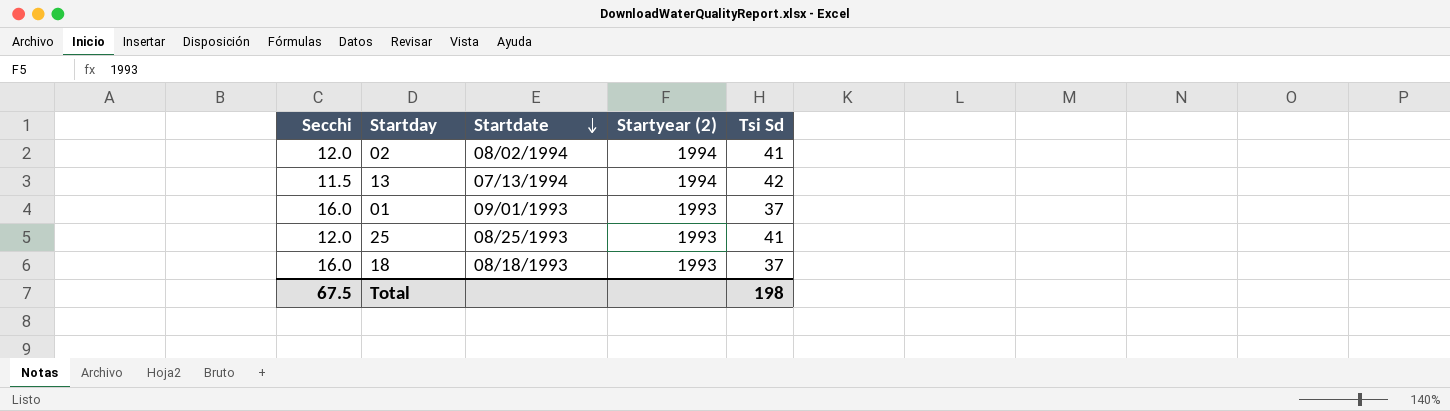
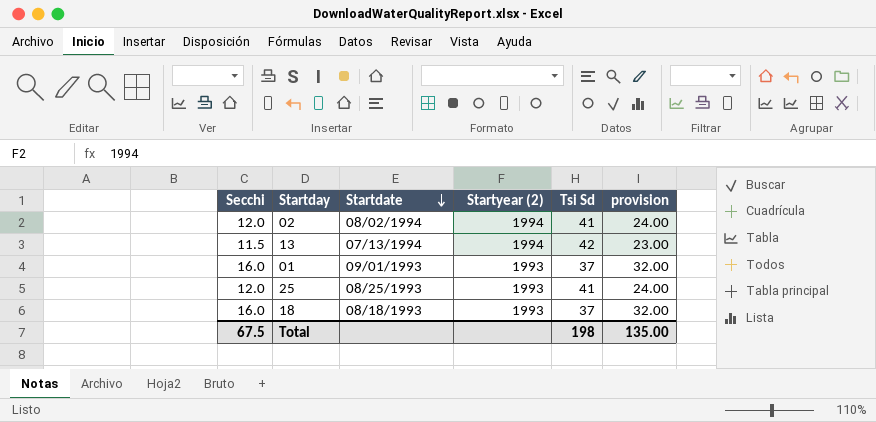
column provision | formula: none -> [Secchi] * 2

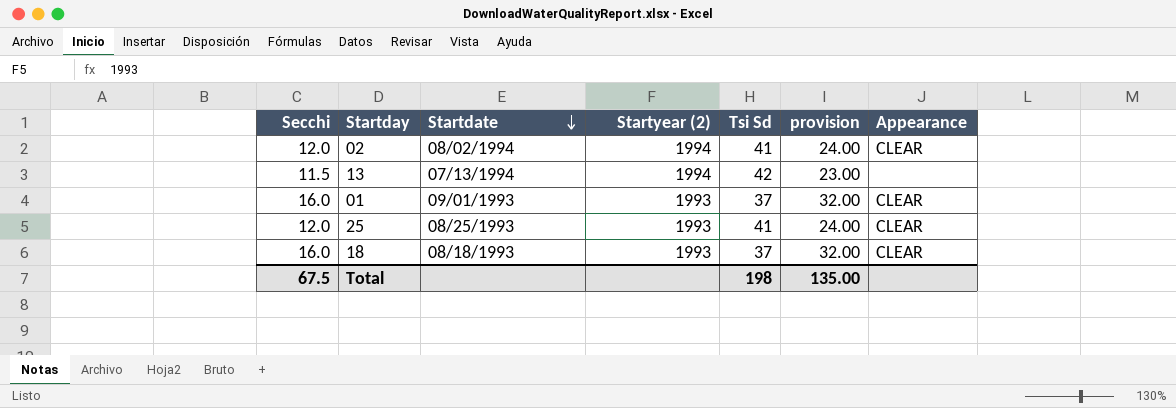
column Appearance | position: none -> 7

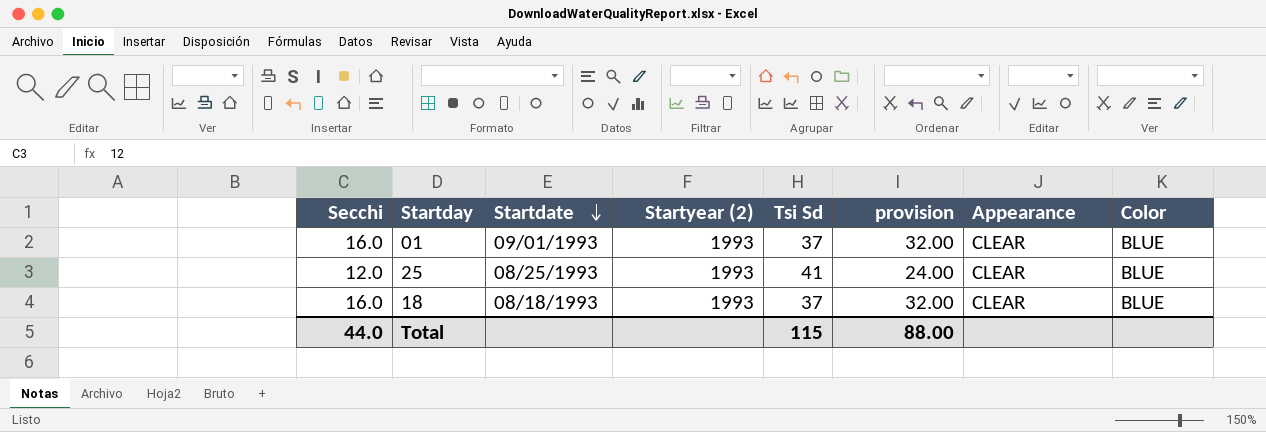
column Color | position: none -> 8
row 02: 12.0 | 08/02/1994 | 1994 | 41 | 24.00 | CLEAR -> none
row 13: 11.5 | 07/13/1994 | 1994 | 42 | 23.00 | none -> none
Total | Secchi: 67.5 -> 44.0
Total | Tsi Sd: 198 -> 115
Total | provision: 135.00 -> 88.00

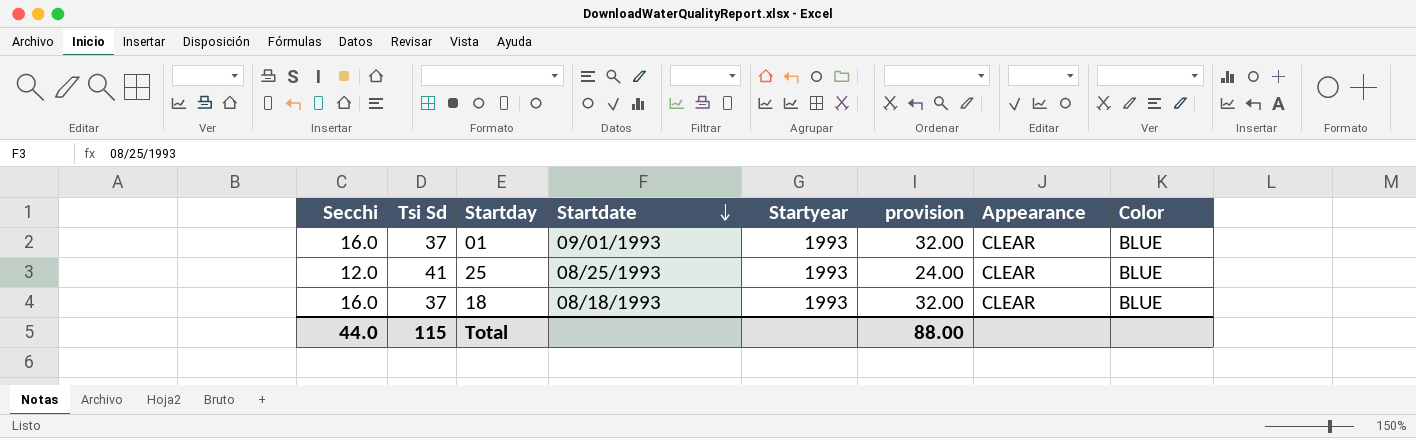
column Tsi Sd | position: 5 -> 2
column name: Startyear (2) -> Startyear

